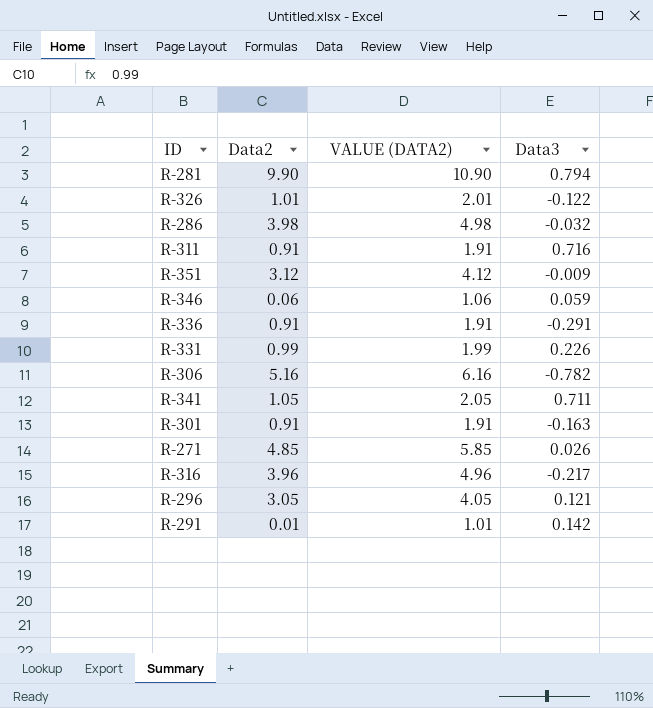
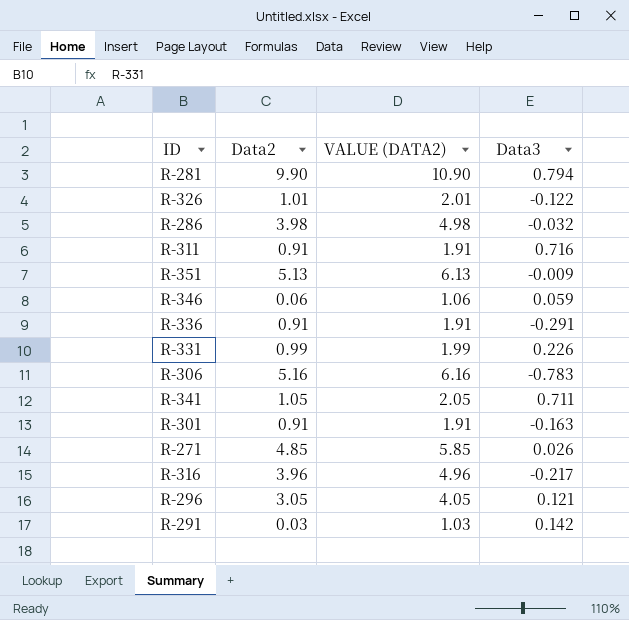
R-351 | Data2: 3.12 -> 5.13
R-351 | VALUE (DATA2): 4.12 -> 6.13
R-306 | Data3: -0.782 -> -0.783
R-291 | Data2: 0.01 -> 0.03
R-291 | VALUE (DATA2): 1.01 -> 1.03

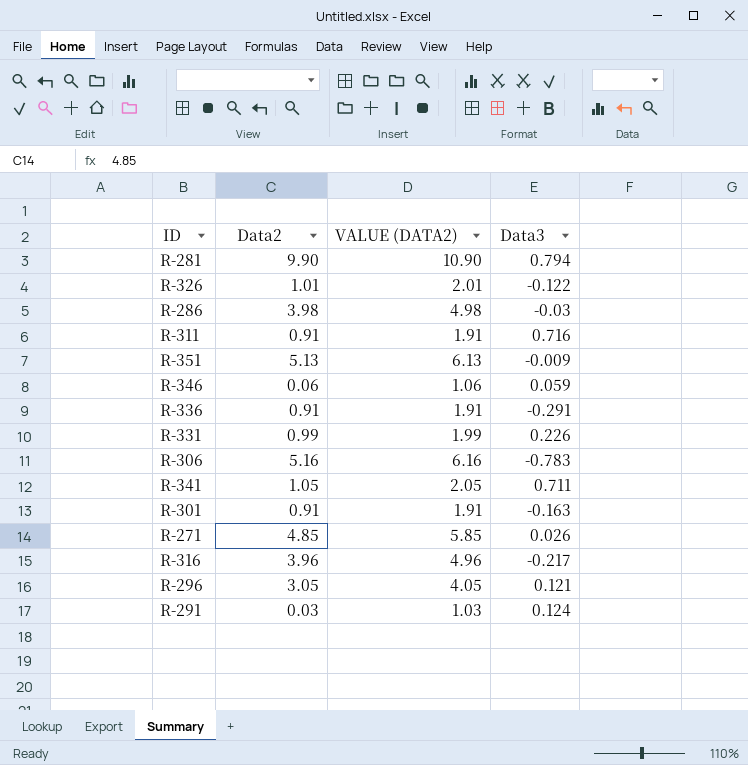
R-286 | Data3: -0.032 -> -0.03
R-291 | Data3: 0.142 -> 0.124

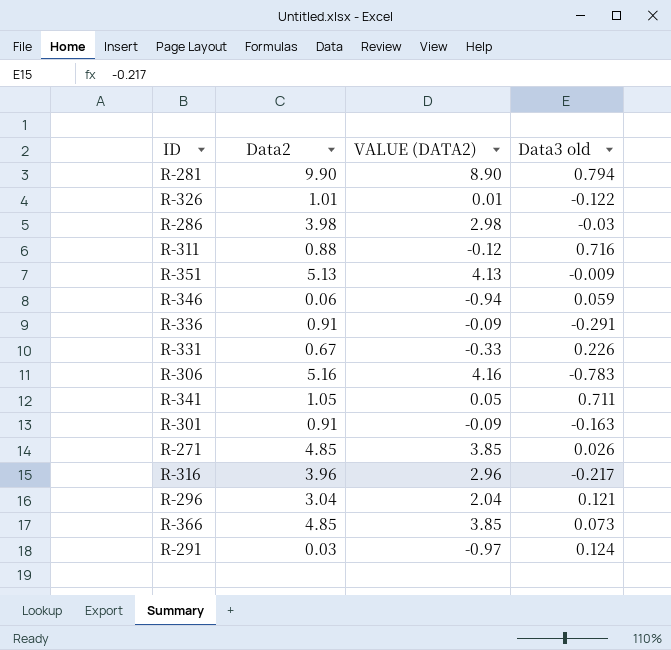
column VALUE (DATA2) | formula: [Data2] + 1 -> [Data2] - 1
column name: Data3 -> Data3 old
R-311 | Data2: 0.91 -> 0.88
R-331 | Data2: 0.99 -> 0.67
R-296 | Data2: 3.05 -> 3.04
row R-366: none -> 4.85 | 3.85 | 0.073

